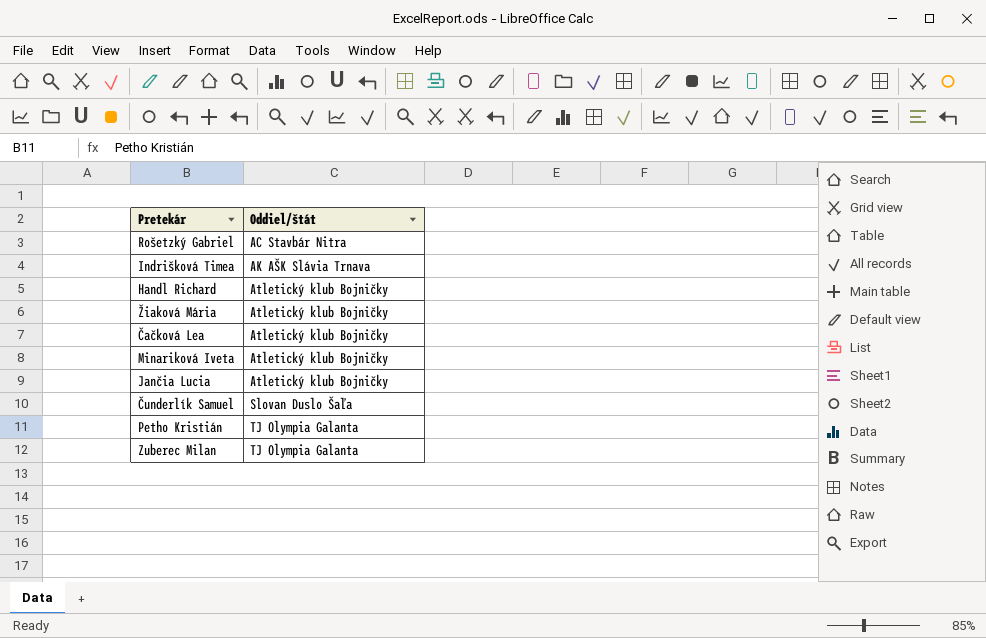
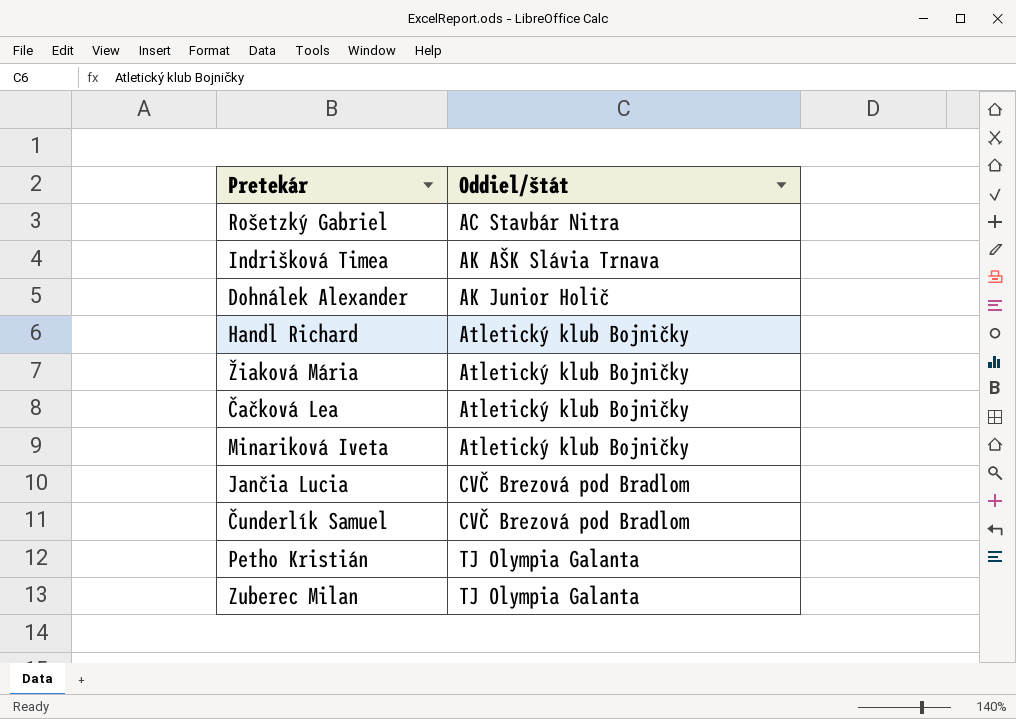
row Dohnálek Alexander: none -> AK Junior Holič
Jančia Lucia | Oddiel/štát: Atletický klub Bojničky -> CVČ Brezová pod Bradlom
Čunderlík Samuel | Oddiel/štát: Slovan Duslo Šaľa -> CVČ Brezová pod Bradlom

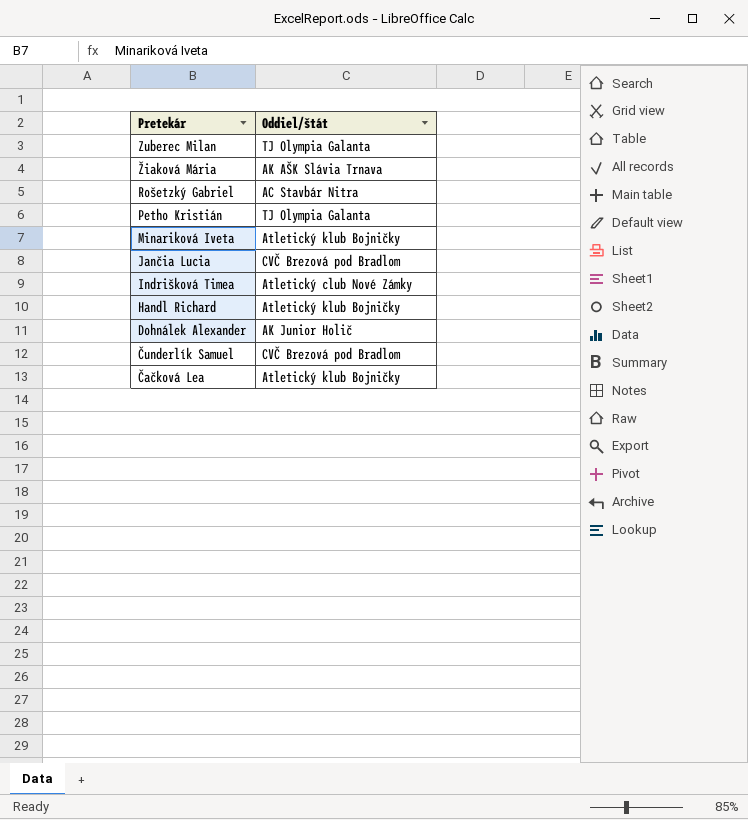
row order: Oddiel/štát ascending -> Pretekár descending
Žiaková Mária | Oddiel/štát: Atletický klub Bojničky -> AK AŠK Slávia Trnava
Indrišková Timea | Oddiel/štát: AK AŠK Slávia Trnava -> Atletický club Nové Zámky

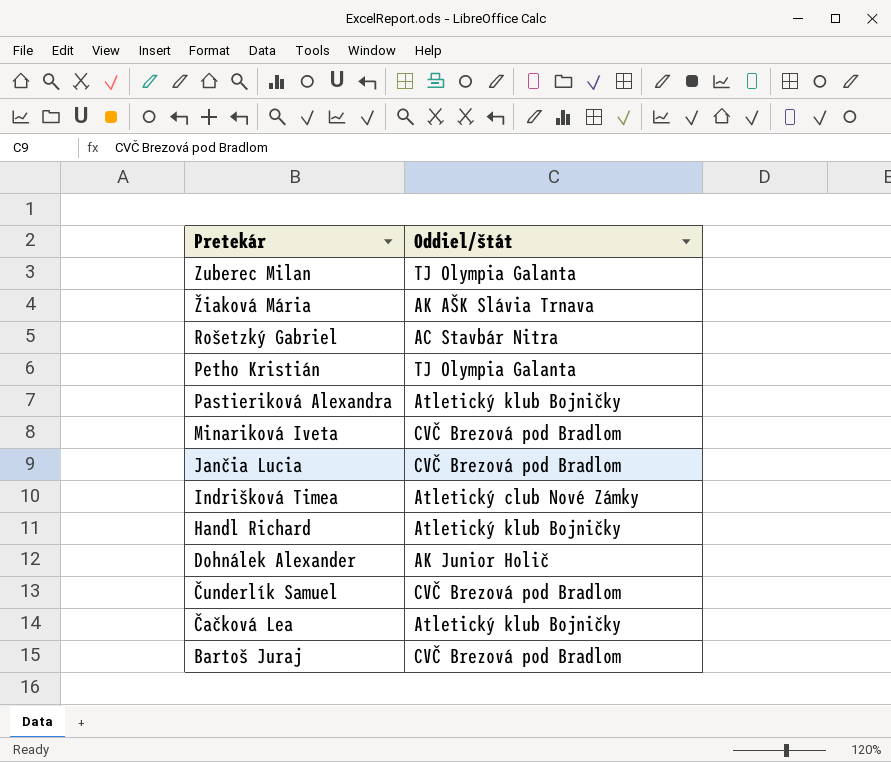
row Pastieriková Alexandra: none -> Atletický klub Bojničky
Minariková Iveta | Oddiel/štát: Atletický klub Bojničky -> CVČ Brezová pod Bradlom
row Bartoš Juraj: none -> CVČ Brezová pod Bradlom

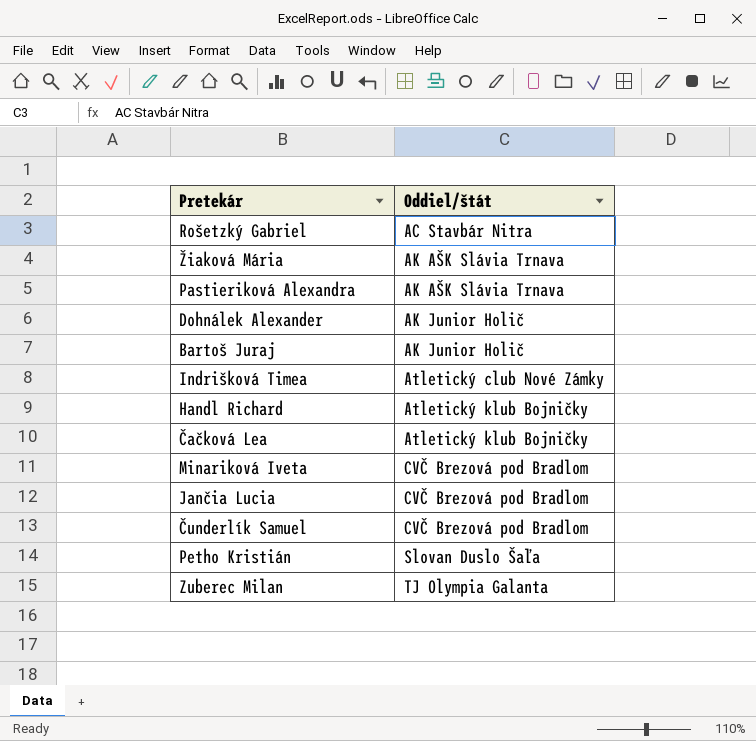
row order: Pretekár descending -> Oddiel/štát ascending
Pastieriková Alexandra | Oddiel/štát: Atletický klub Bojničky -> AK AŠK Slávia Trnava
Bartoš Juraj | Oddiel/štát: CVČ Brezová pod Bradlom -> AK Junior Holič
Petho Kristián | Oddiel/štát: TJ Olympia Galanta -> Slovan Duslo Šaľa

